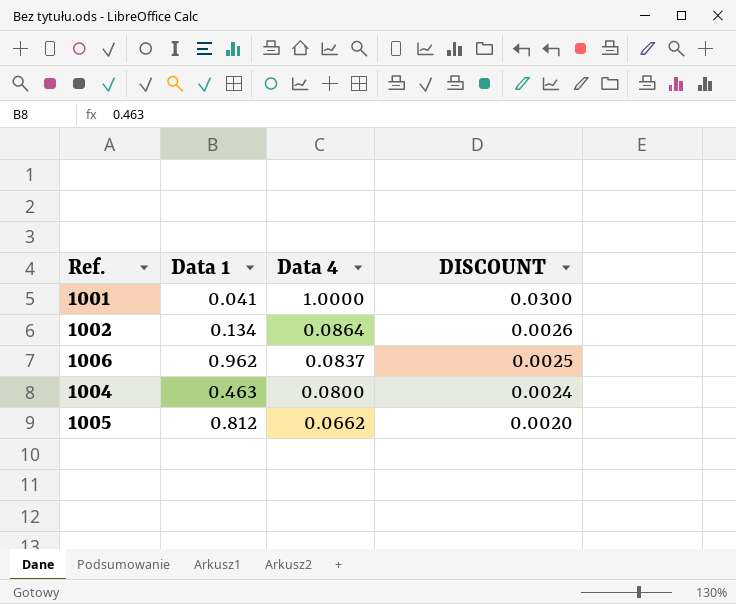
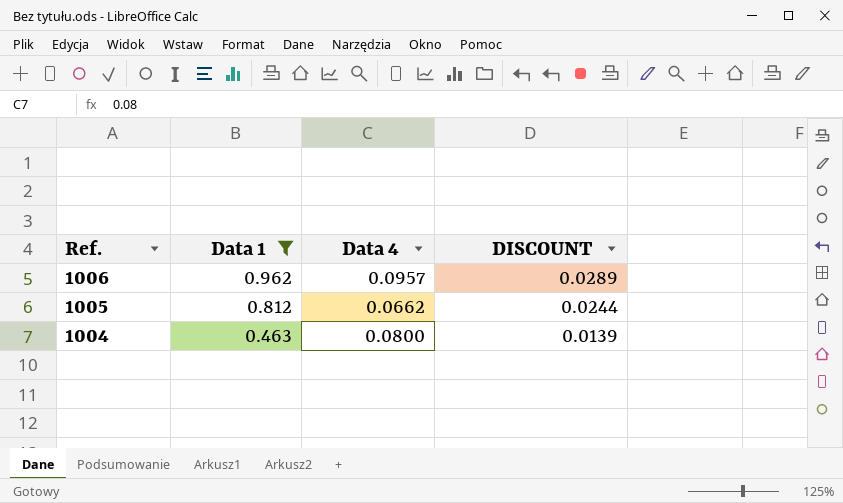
filter: none -> Data 1 >= 0.463
row order: Data 4 descending -> Ref. descending
column DISCOUNT | formula: [Data 4] * 0.03 -> [Data 1] * 0.03
1006 | Data 4: 0.0837 -> 0.0957

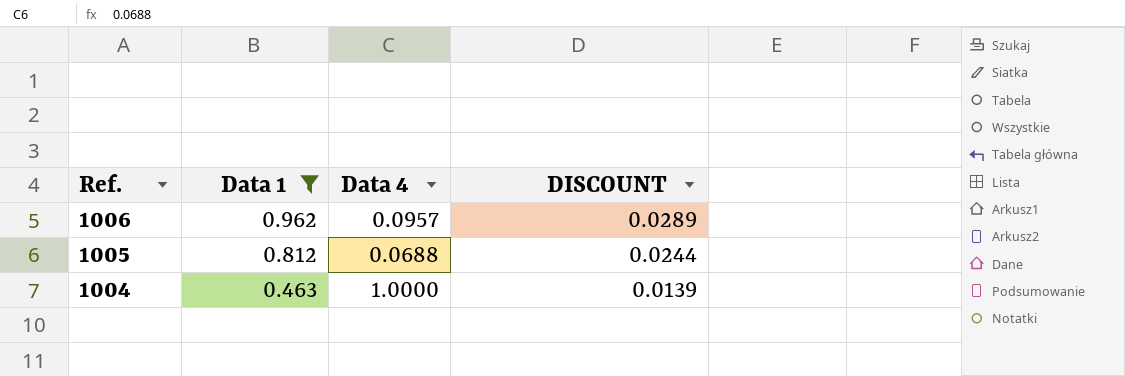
1005 | Data 4: 0.0662 -> 0.0688
1004 | Data 4: 0.0800 -> 1.0000

